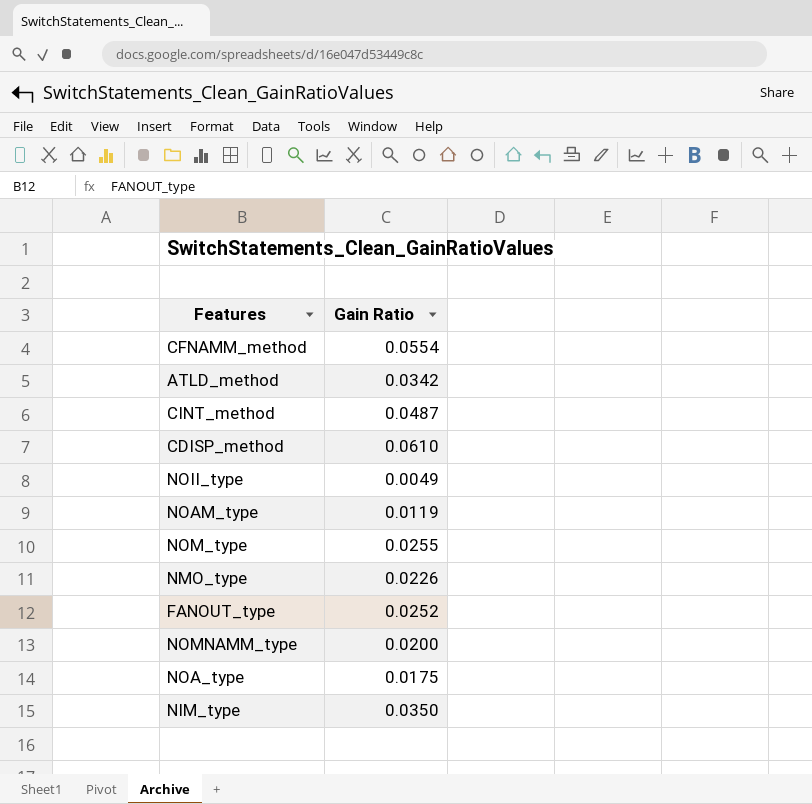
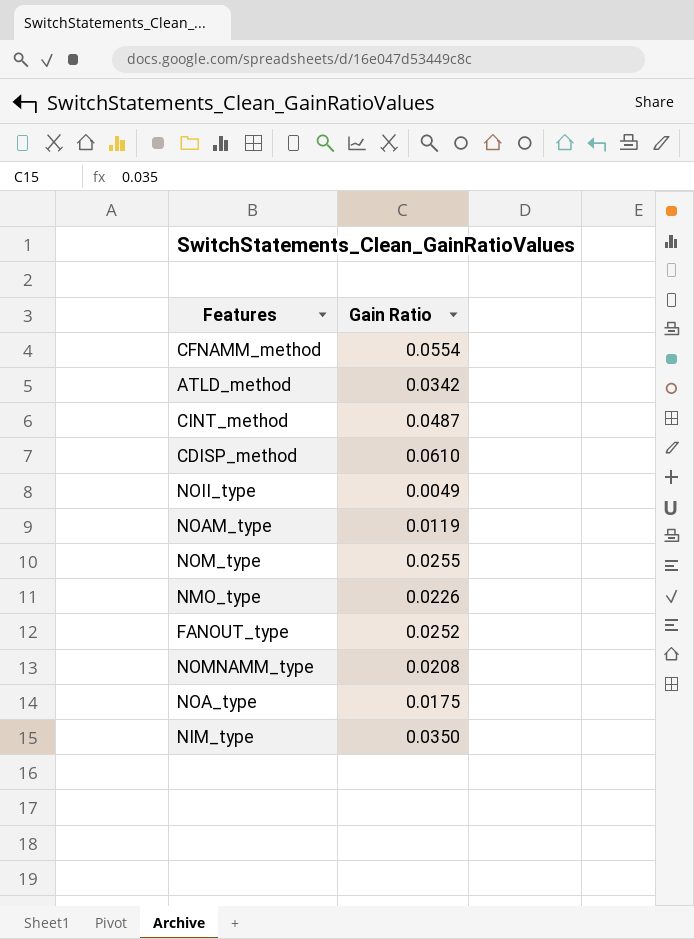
NOMNAMM_type | Gain Ratio: 0.0200 -> 0.0208

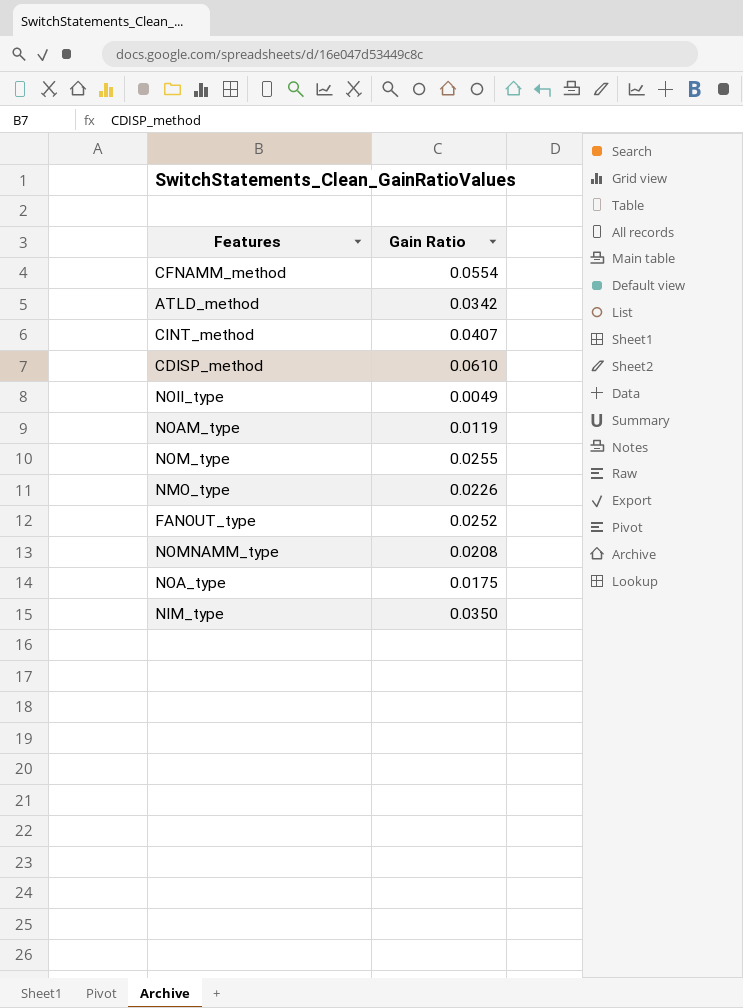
CINT_method | Gain Ratio: 0.0487 -> 0.0407

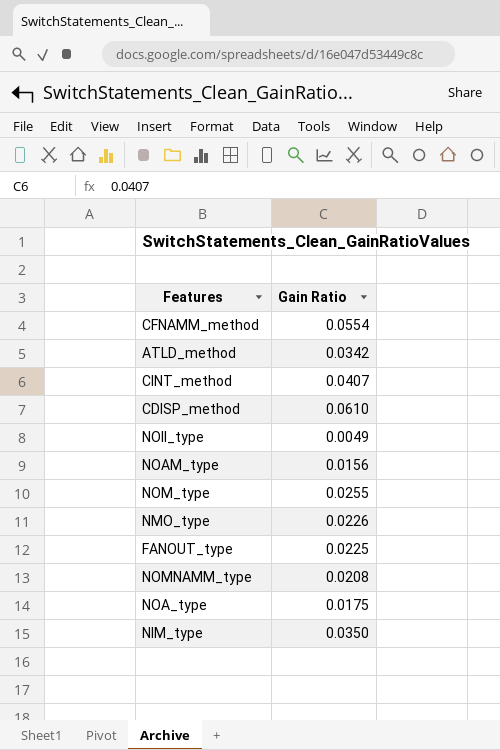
NOAM_type | Gain Ratio: 0.0119 -> 0.0156
FANOUT_type | Gain Ratio: 0.0252 -> 0.0225

